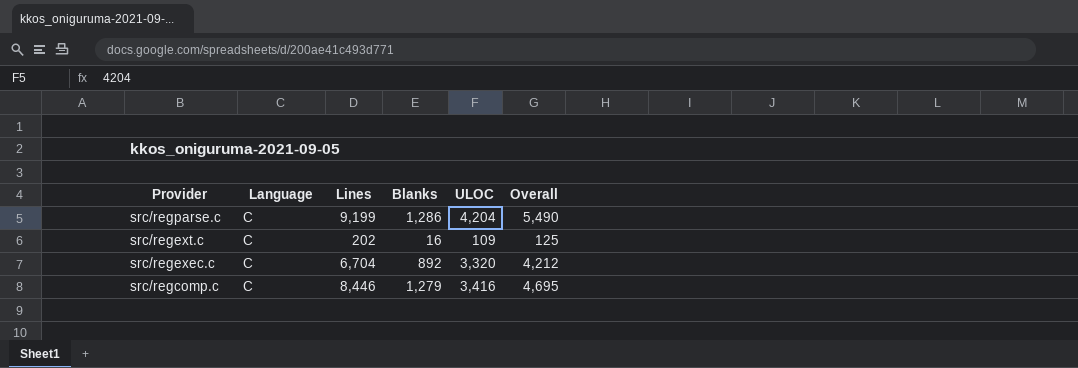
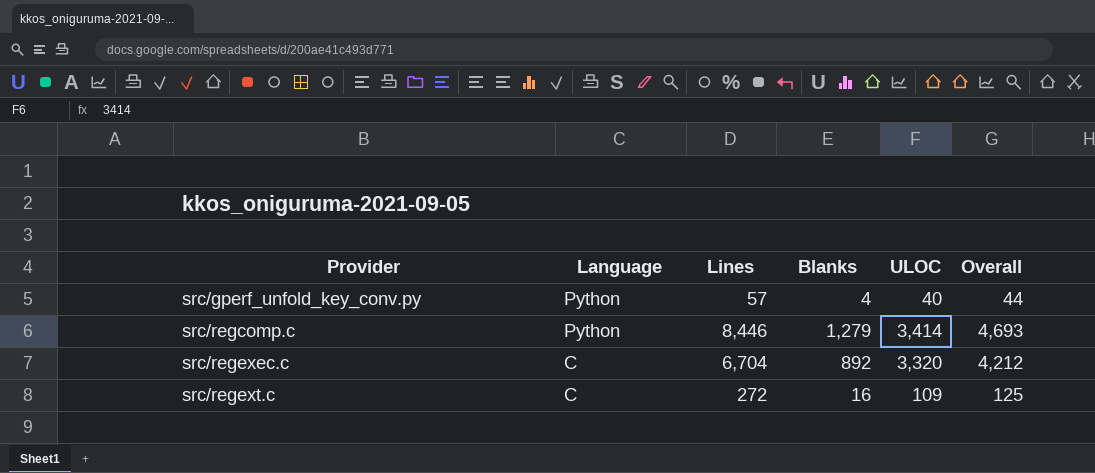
row order: Provider descending -> Provider ascending
row src/regparse.c: C | 9,199 | 1,286 | 4,204 | 5,490 -> none
row src/gperf_unfold_key_conv.py: none -> Python | 57 | 4 | 40 | 44
src/regcomp.c | Language: C -> Python
src/regcomp.c | ULOC: 3,416 -> 3,414
src/regcomp.c | Overall: 4,695 -> 4,693
src/regext.c | Lines: 202 -> 272

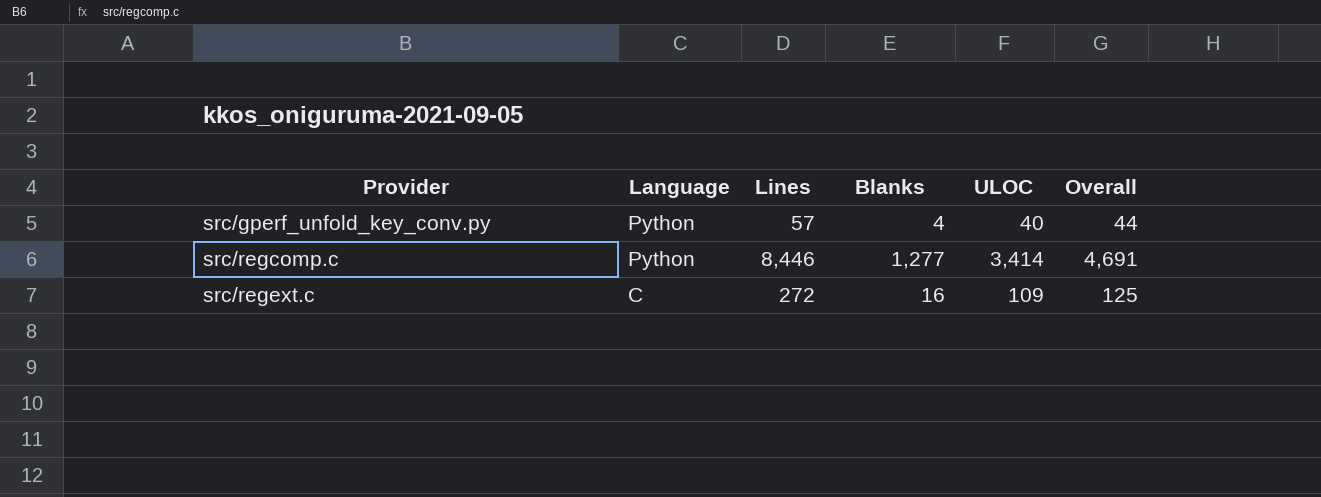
row src/regexec.c: C | 6,704 | 892 | 3,320 | 4,212 -> none
src/regcomp.c | Blanks: 1,279 -> 1,277
src/regcomp.c | Overall: 4,693 -> 4,691

